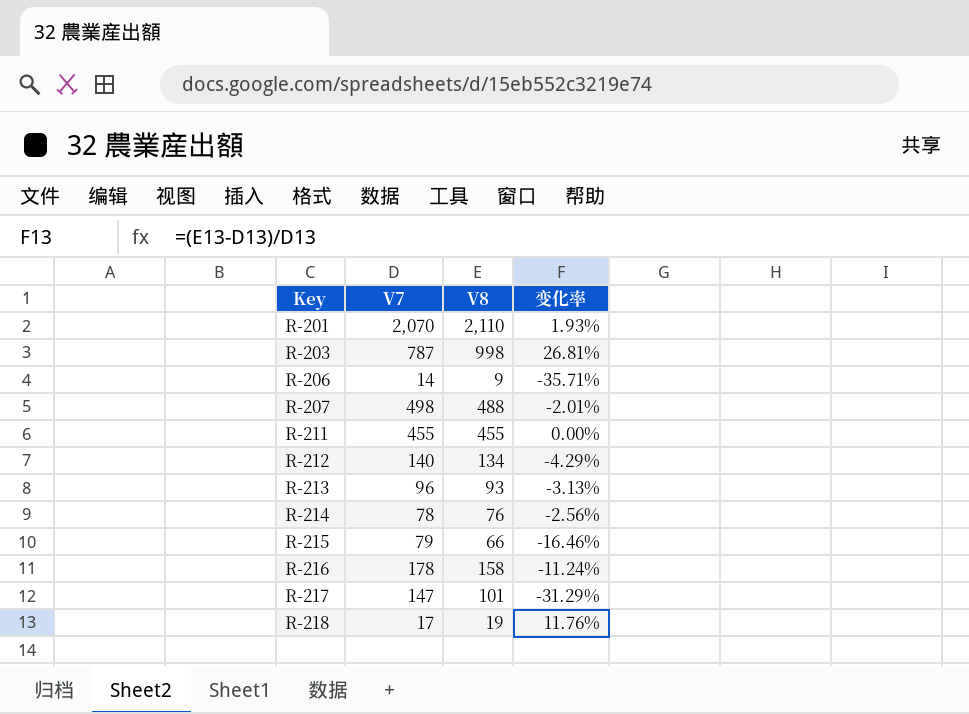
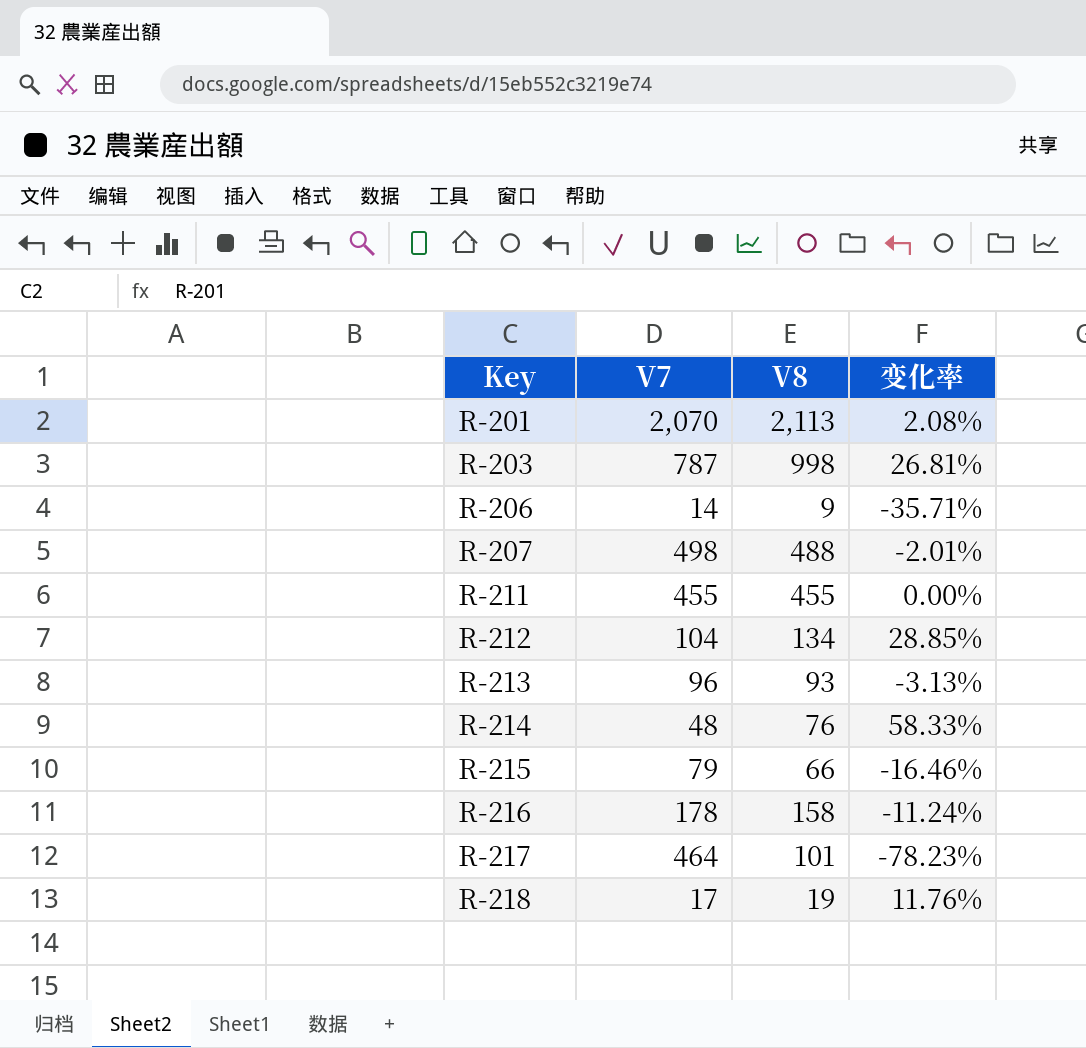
R-201 | V8: 2,110 -> 2,113
R-201 | 变化率: 1.93% -> 2.08%
R-212 | V7: 140 -> 104
R-212 | 变化率: -4.29% -> 28.85%
R-214 | V7: 78 -> 48
R-214 | 变化率: -2.56% -> 58.33%
R-217 | V7: 147 -> 464
R-217 | 变化率: -31.29% -> -78.23%

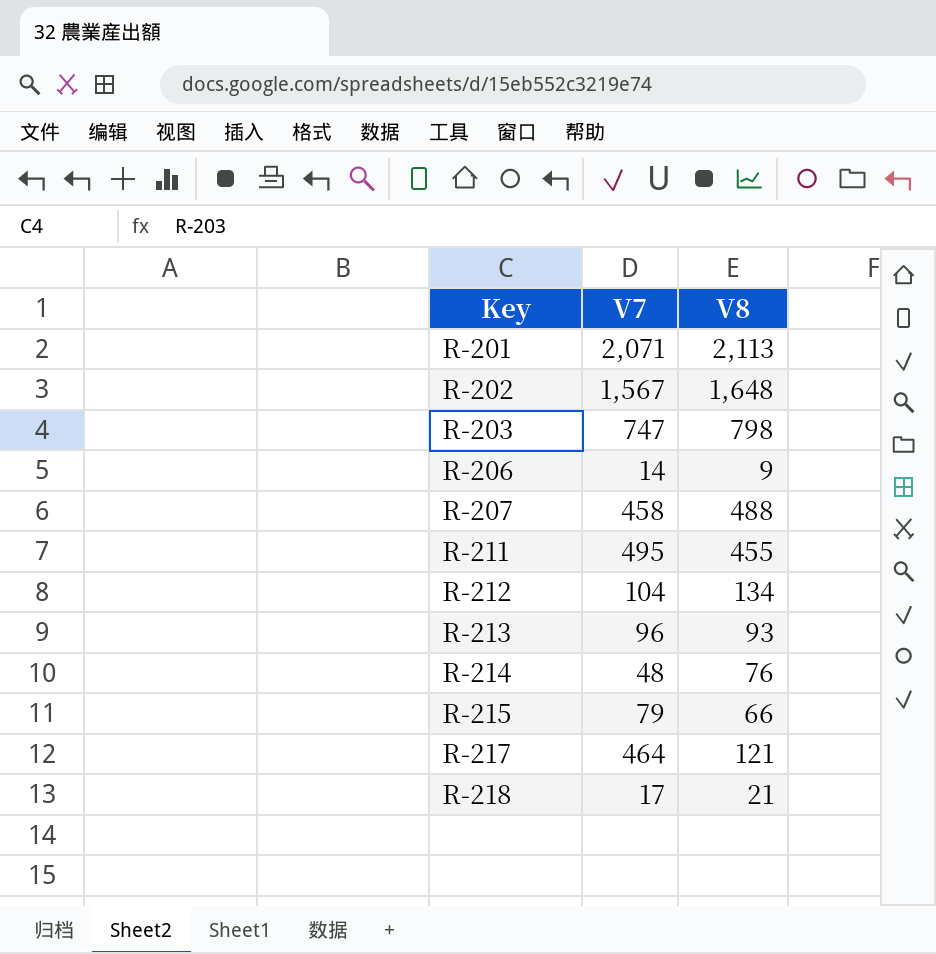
column 变化率 | formula: ([V8] - [V7]) / [V7] -> none
row R-216: 178 | 158 | -11.24% -> none
R-201 | V7: 2,070 -> 2,071
row R-202: none -> 1,567 | 1,648
R-203 | V7: 787 -> 747
R-203 | V8: 998 -> 798
R-207 | V7: 498 -> 458
R-211 | V7: 455 -> 495
R-217 | V8: 101 -> 121
R-218 | V8: 19 -> 21

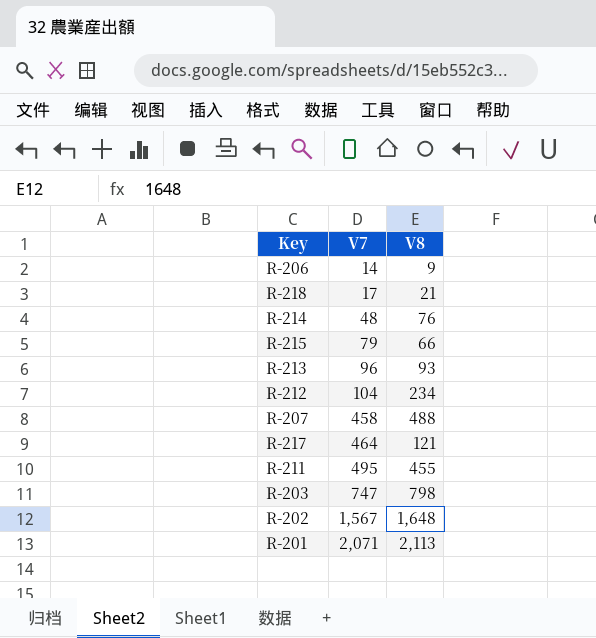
row order: Key ascending -> V7 ascending
R-212 | V8: 134 -> 234

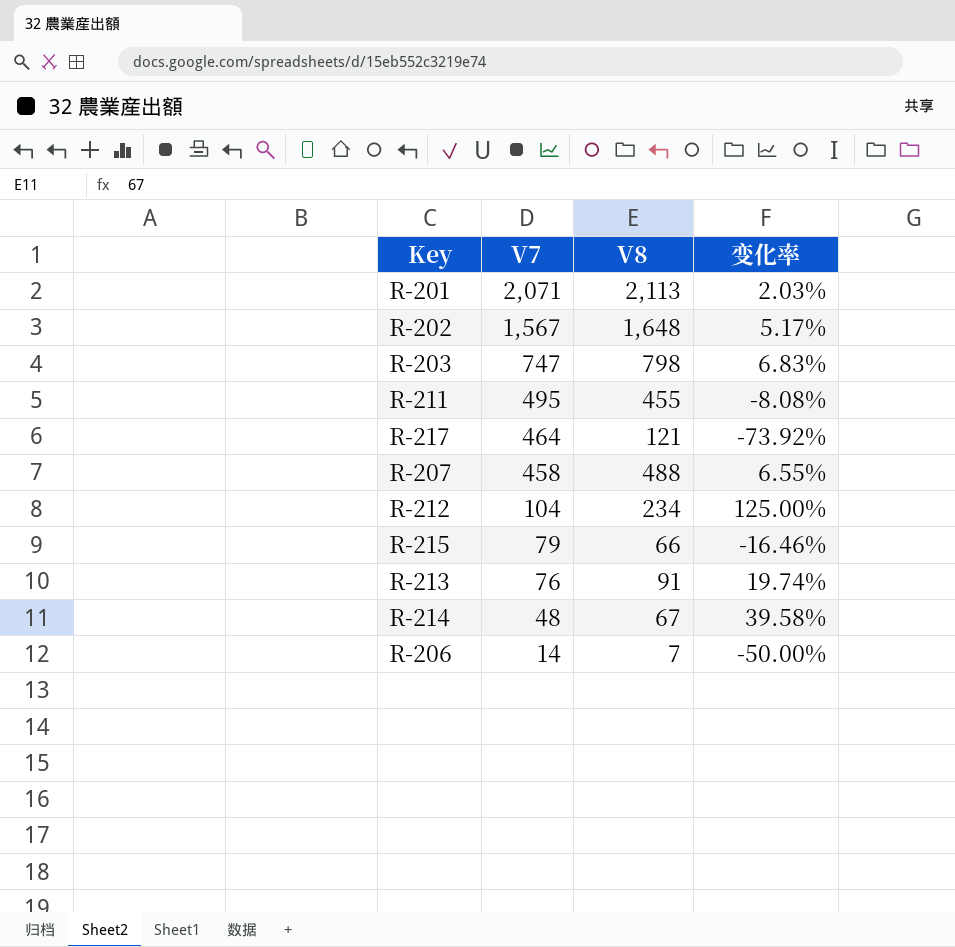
row order: V7 ascending -> V7 descending
column 变化率 | formula: none -> ([V8] - [V7]) / [V7]
row R-218: 17 | 21 -> none
R-213 | V7: 96 -> 76
R-213 | V8: 93 -> 91
R-214 | V8: 76 -> 67
R-206 | V8: 9 -> 7

